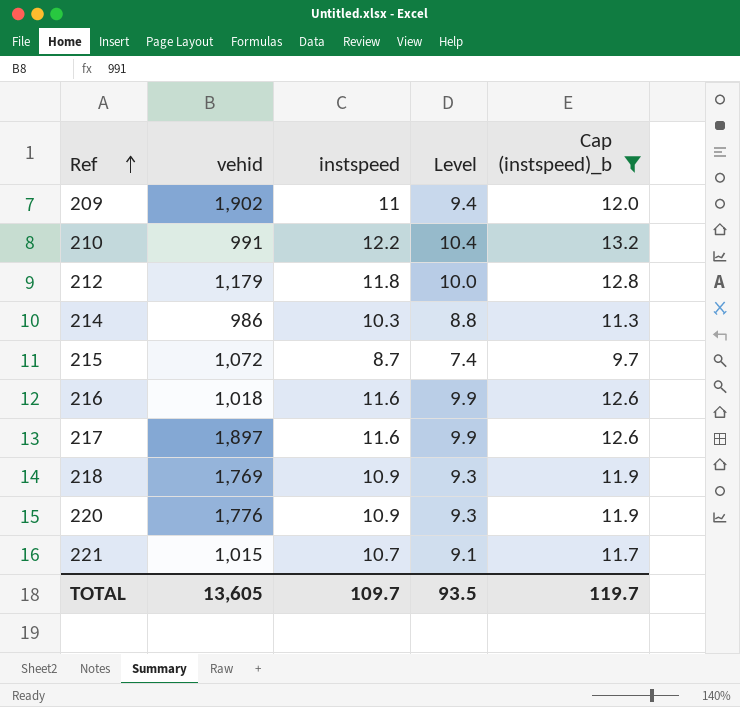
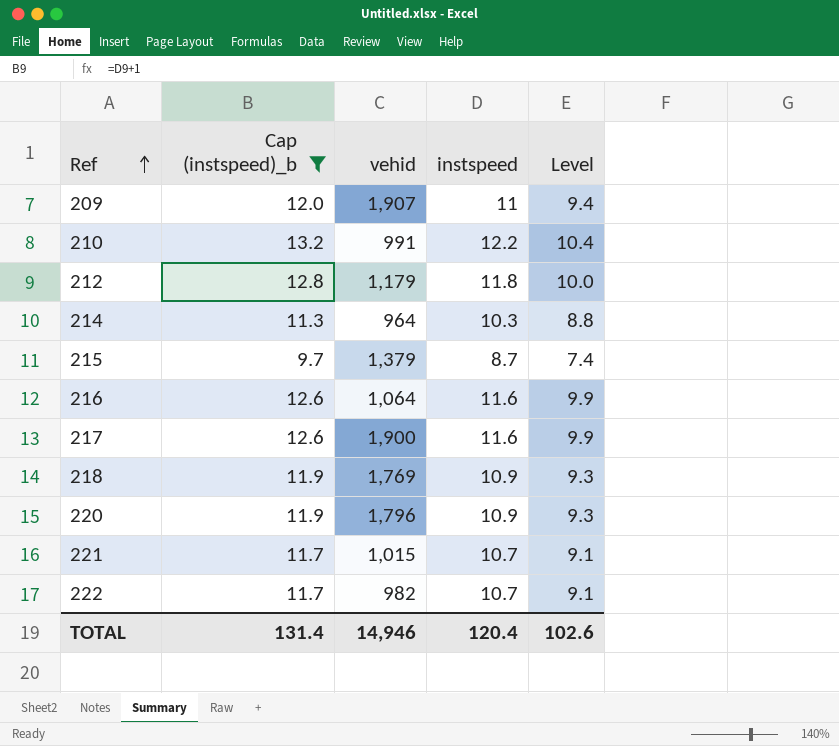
column Cap (instspeed)_b | position: 5 -> 2
209 | vehid: 1,902 -> 1,907
214 | vehid: 986 -> 964
215 | vehid: 1,072 -> 1,379
216 | vehid: 1,018 -> 1,064
217 | vehid: 1,897 -> 1,900
220 | vehid: 1,776 -> 1,796
row 222: none -> 11.7 | 982 | 10.7 | 9.1
TOTAL | Cap (instspeed)_b: 119.7 -> 131.4
TOTAL | vehid: 13,605 -> 14,946
TOTAL | instspeed: 109.7 -> 120.4
TOTAL | Level: 93.5 -> 102.6

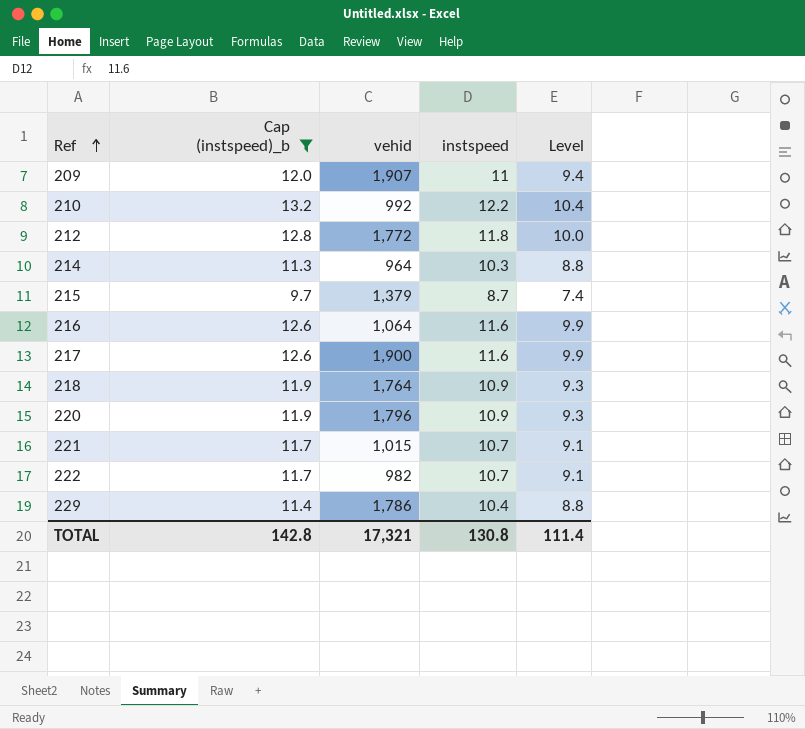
210 | vehid: 991 -> 992
212 | vehid: 1,179 -> 1,772
218 | vehid: 1,769 -> 1,764
row 229: none -> 11.4 | 1,786 | 10.4 | 8.8
TOTAL | Cap (instspeed)_b: 131.4 -> 142.8
TOTAL | vehid: 14,946 -> 17,321
TOTAL | instspeed: 120.4 -> 130.8
TOTAL | Level: 102.6 -> 111.4

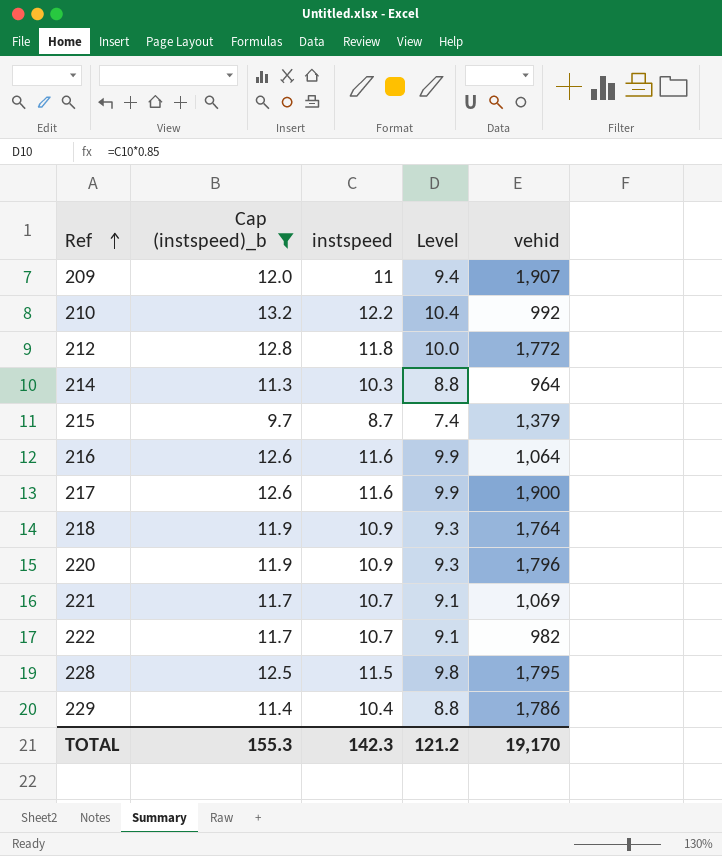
column vehid | position: 3 -> 5
221 | vehid: 1,015 -> 1,069
row 228: none -> 12.5 | 11.5 | 9.8 | 1,795
TOTAL | Cap (instspeed)_b: 142.8 -> 155.3
TOTAL | instspeed: 130.8 -> 142.3
TOTAL | Level: 111.4 -> 121.2
TOTAL | vehid: 17,321 -> 19,170

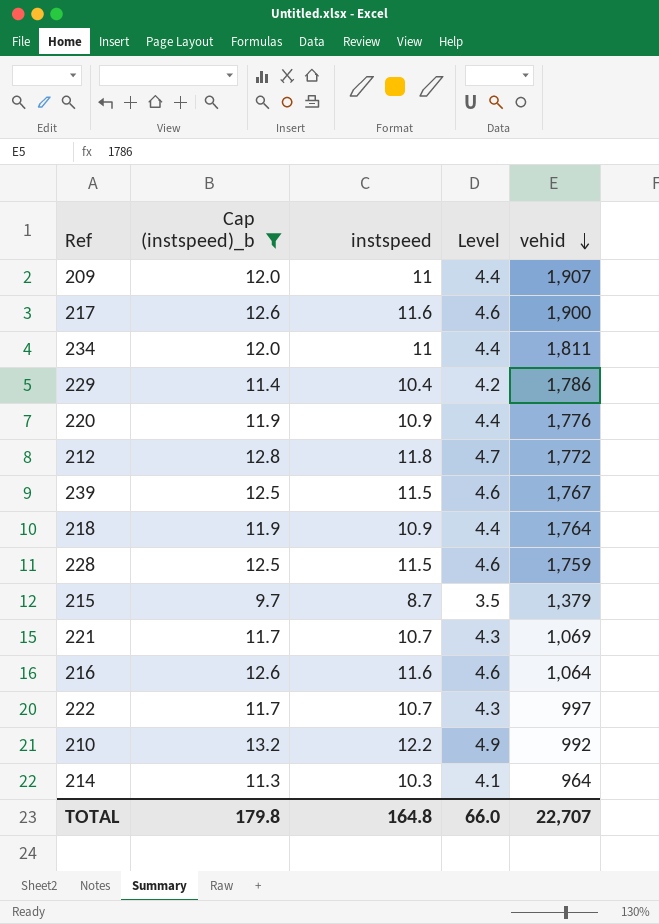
row order: Ref ascending -> vehid descending
column Level | formula: [instspeed] * 0.85 -> [instspeed] * 0.4
row 234: none -> 12.0 | 11 | 4.4 | 1,811
220 | vehid: 1,796 -> 1,776
row 239: none -> 12.5 | 11.5 | 4.6 | 1,767
228 | vehid: 1,795 -> 1,759
222 | vehid: 982 -> 997
TOTAL | Cap (instspeed)_b: 155.3 -> 179.8
TOTAL | instspeed: 142.3 -> 164.8
TOTAL | Level: 121.2 -> 66.0
TOTAL | vehid: 19,170 -> 22,707

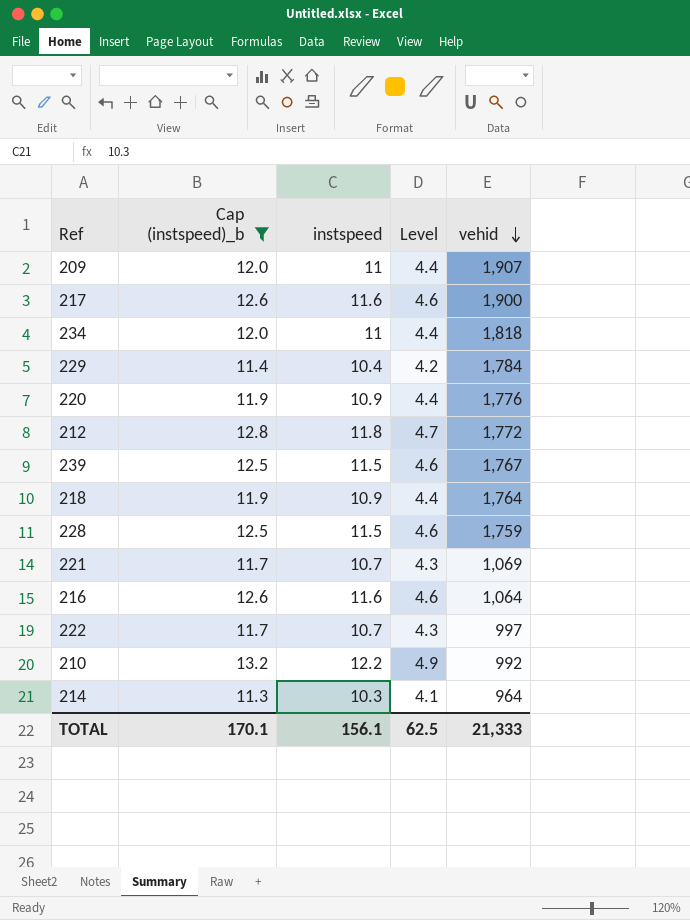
row 215: 9.7 | 8.7 | 3.5 | 1,379 -> none
234 | vehid: 1,811 -> 1,818
229 | vehid: 1,786 -> 1,784
TOTAL | Cap (instspeed)_b: 179.8 -> 170.1
TOTAL | instspeed: 164.8 -> 156.1
TOTAL | Level: 66.0 -> 62.5
TOTAL | vehid: 22,707 -> 21,333

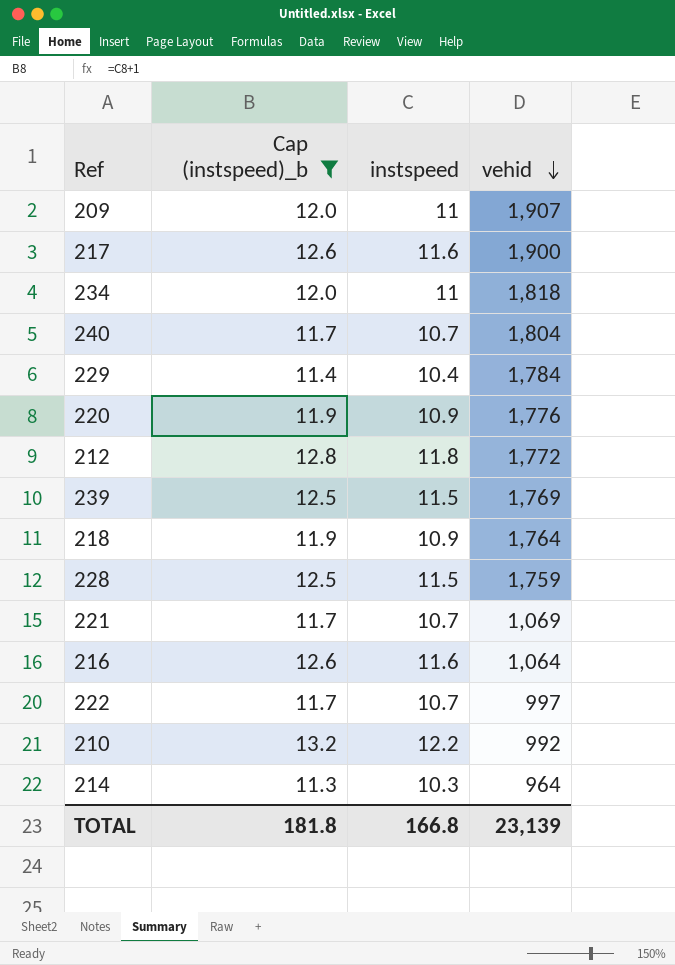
column Level | formula: [instspeed] * 0.4 -> none
row 240: none -> 11.7 | 10.7 | 1,804
239 | vehid: 1,767 -> 1,769
TOTAL | Cap (instspeed)_b: 170.1 -> 181.8
TOTAL | instspeed: 156.1 -> 166.8
TOTAL | vehid: 21,333 -> 23,139

